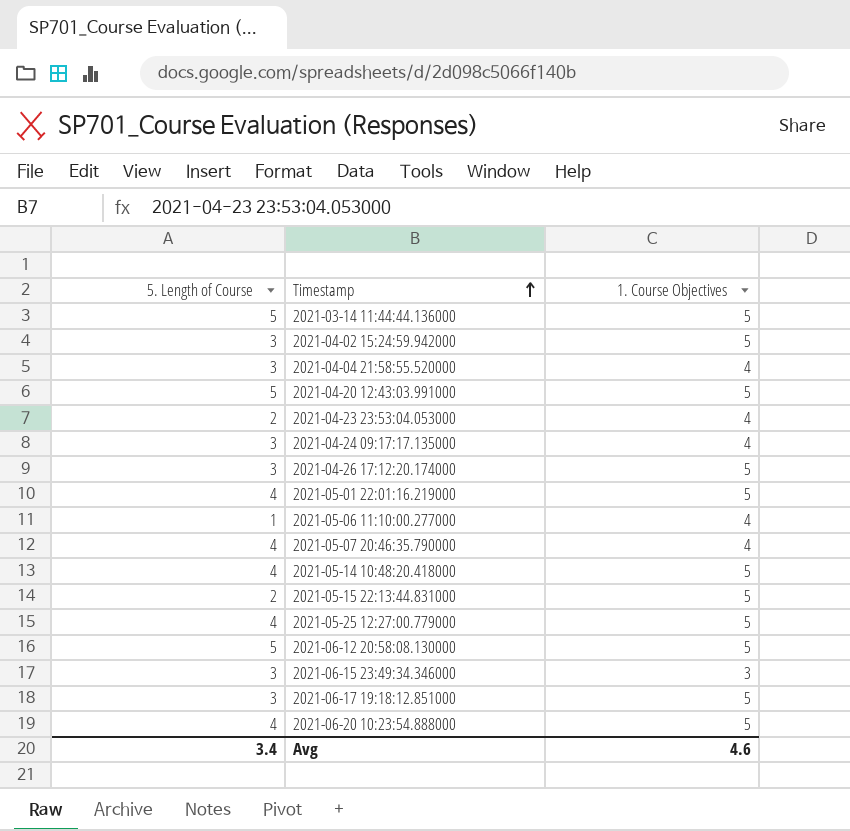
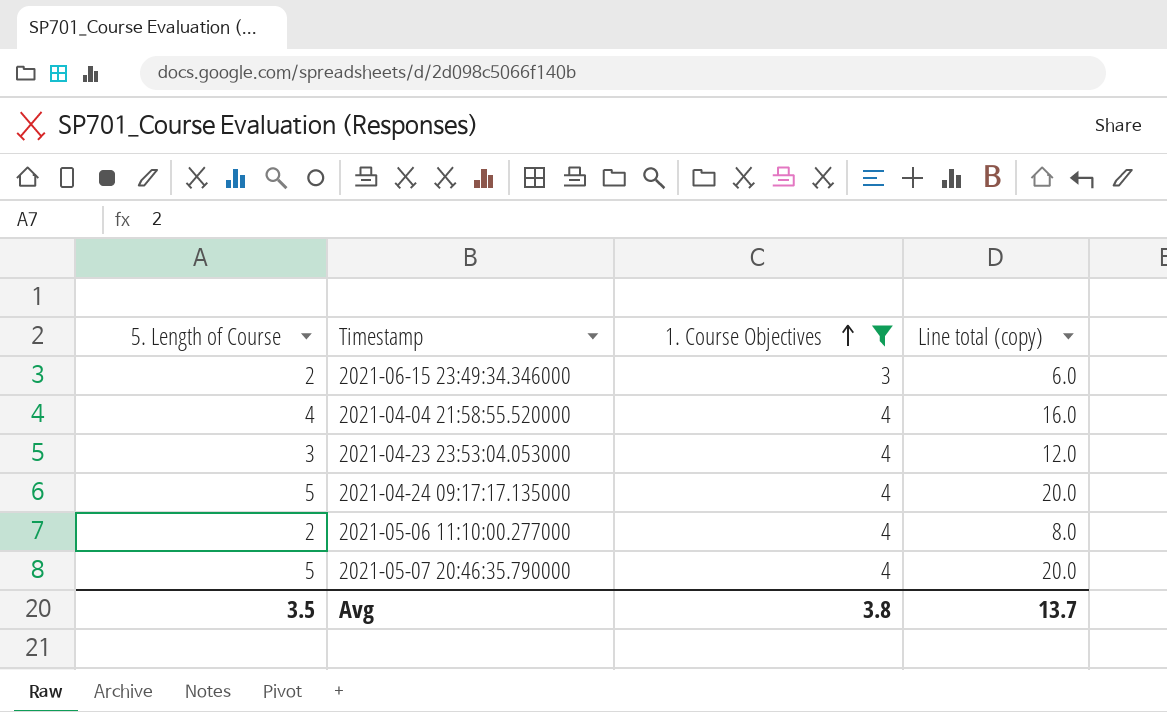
filter: none -> 1. Course Objectives != 5
row order: Timestamp ascending -> 1. Course Objectives ascending
column Line total (copy) | formula: none -> [5. Length of Course] * [1. Course Objectives]
2021-06-15 23:49:34.346000 | 5. Length of Course: 3 -> 2
2021-04-04 21:58:55.520000 | 5. Length of Course: 3 -> 4
2021-04-23 23:53:04.053000 | 5. Length of Course: 2 -> 3
2021-04-24 09:17:17.135000 | 5. Length of Course: 3 -> 5
2021-05-06 11:10:00.277000 | 5. Length of Course: 1 -> 2
2021-05-07 20:46:35.790000 | 5. Length of Course: 4 -> 5
Avg | 5. Length of Course: 3.4 -> 3.5
Avg | 1. Course Objectives: 4.6 -> 3.8

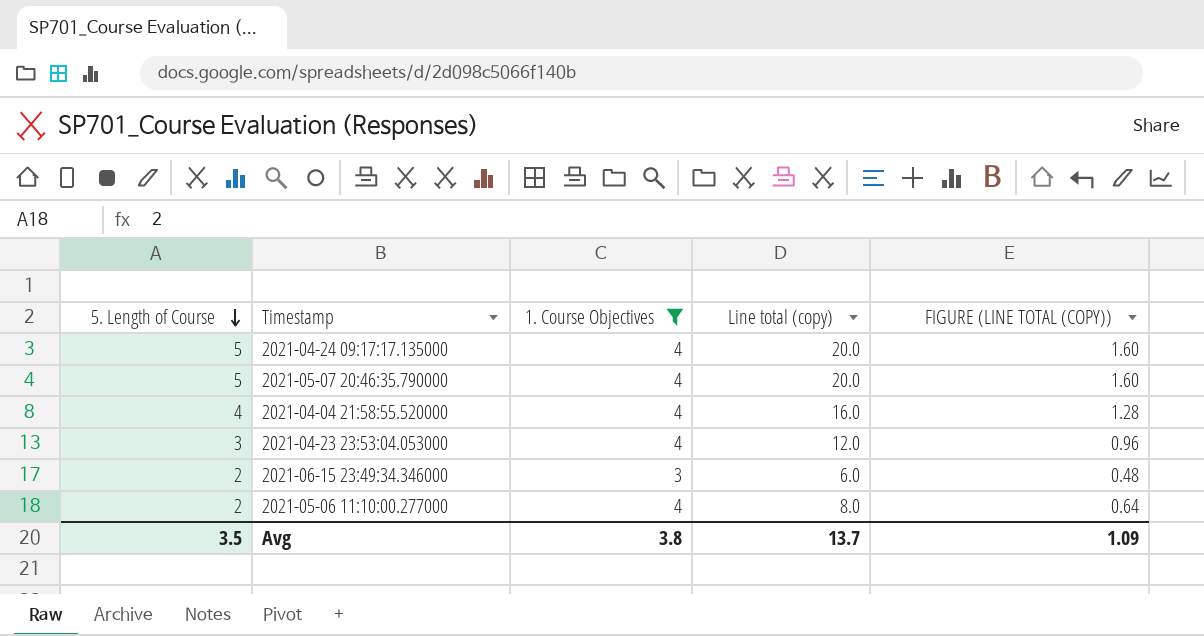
row order: 1. Course Objectives ascending -> 5. Length of Course descending
column FIGURE (LINE TOTAL (COPY)) | formula: none -> [Line total (copy)] * 0.08

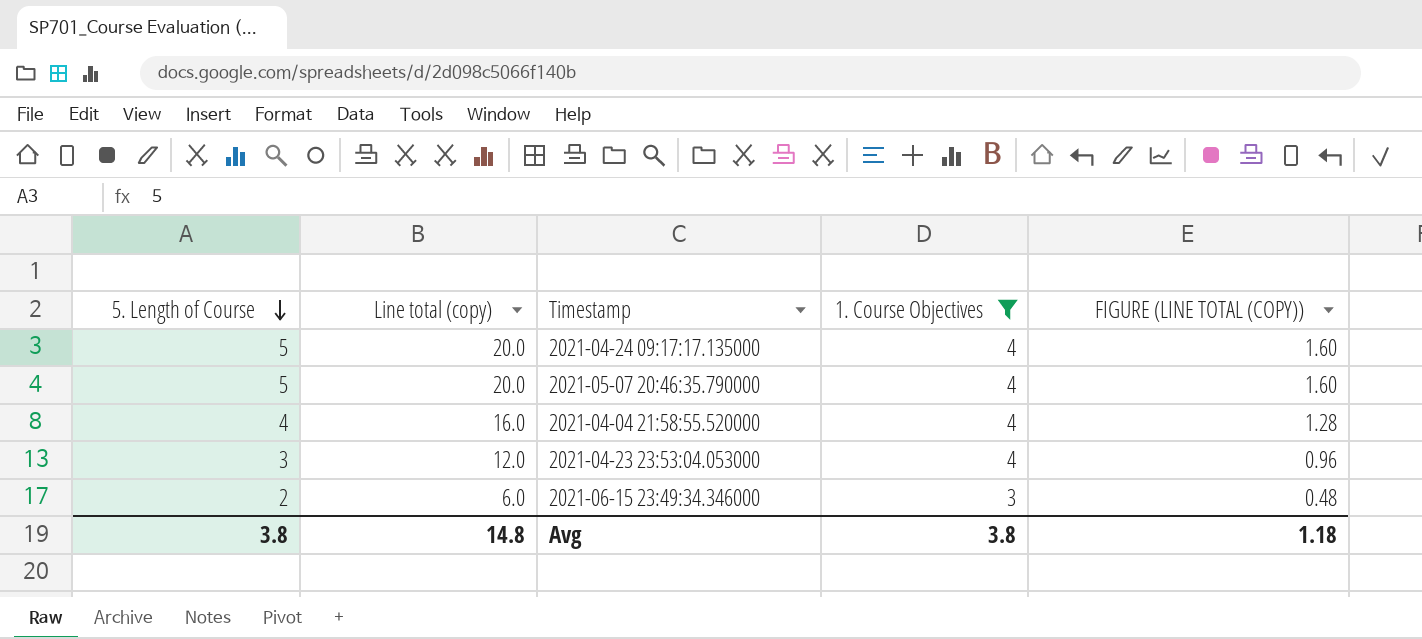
column Line total (copy) | position: 4 -> 2
row 2021-05-06 11:10:00.277000: 2 | 4 | 8.0 | 0.64 -> none
Avg | 5. Length of Course: 3.5 -> 3.8
Avg | Line total (copy): 13.7 -> 14.8
Avg | FIGURE (LINE TOTAL (COPY)): 1.09 -> 1.18

